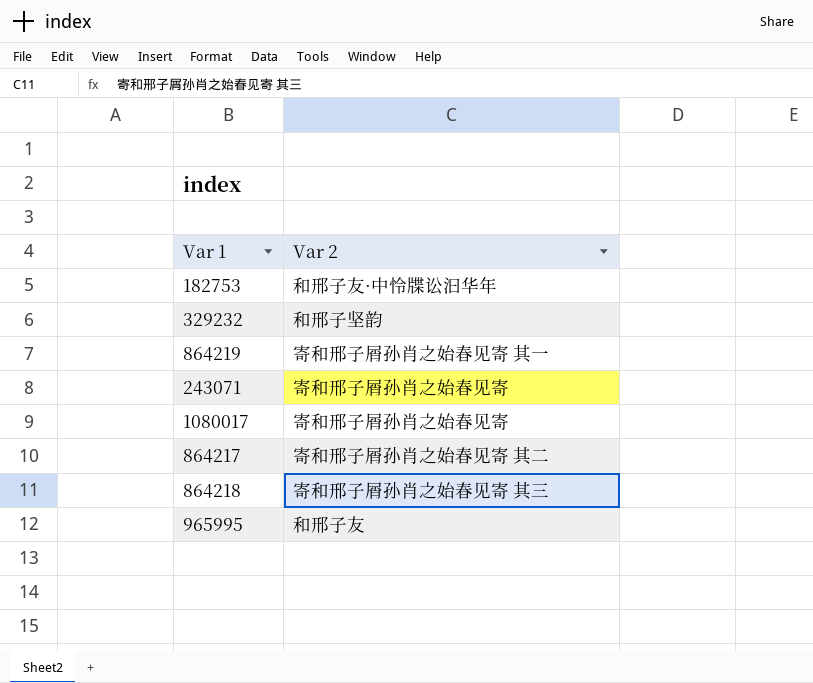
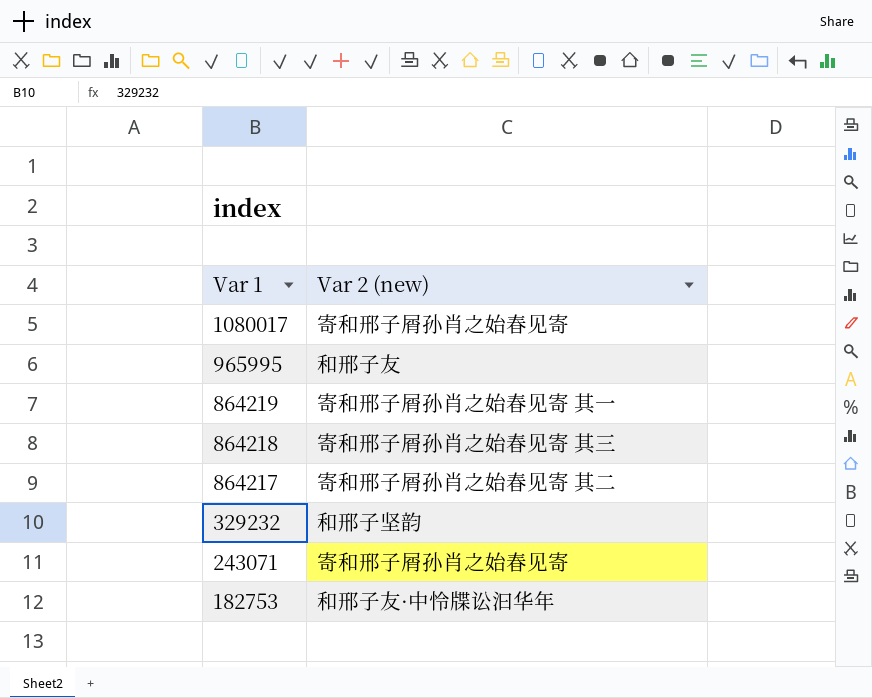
row order: none -> Var 1 descending
column name: Var 2 -> Var 2 (new)

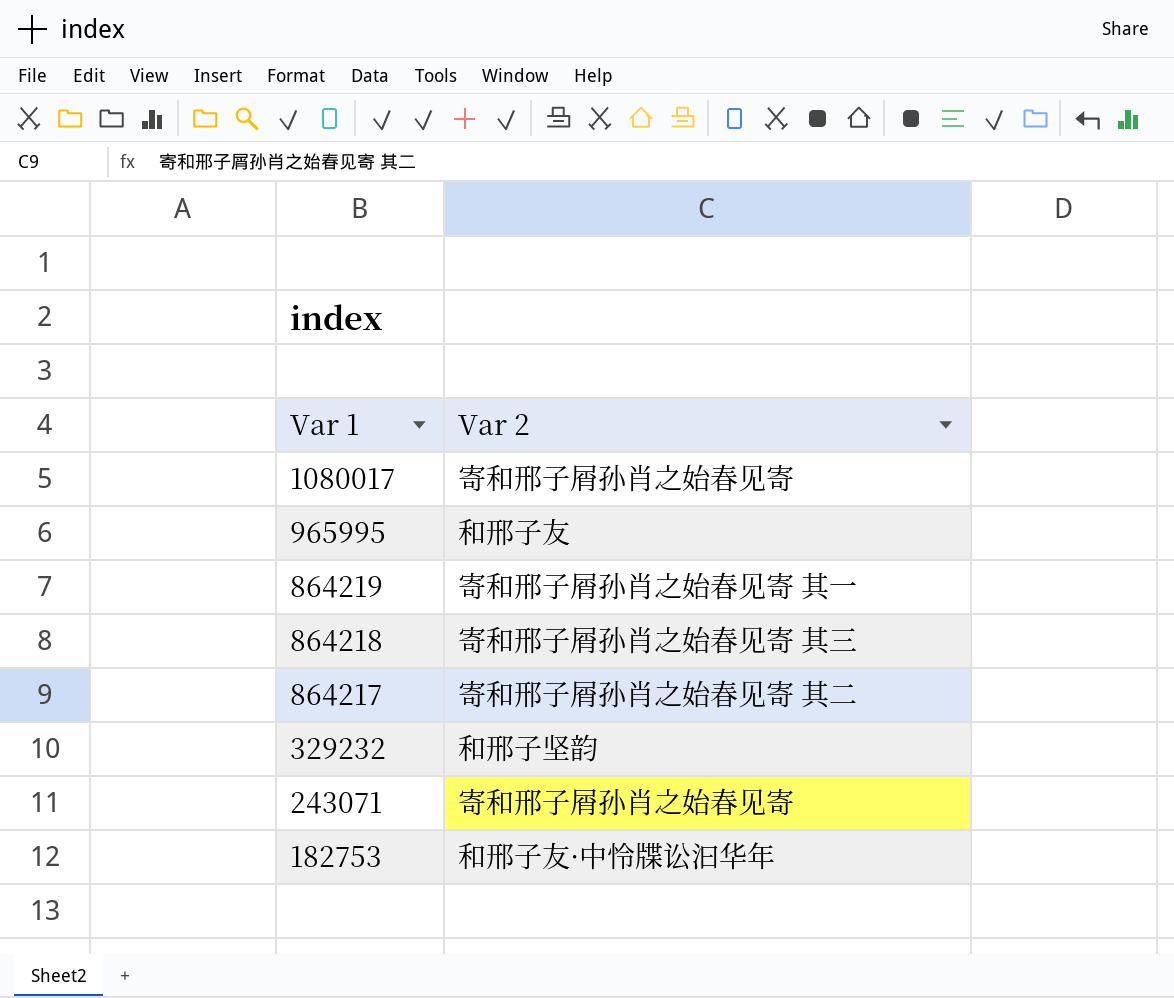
column name: Var 2 (new) -> Var 2

